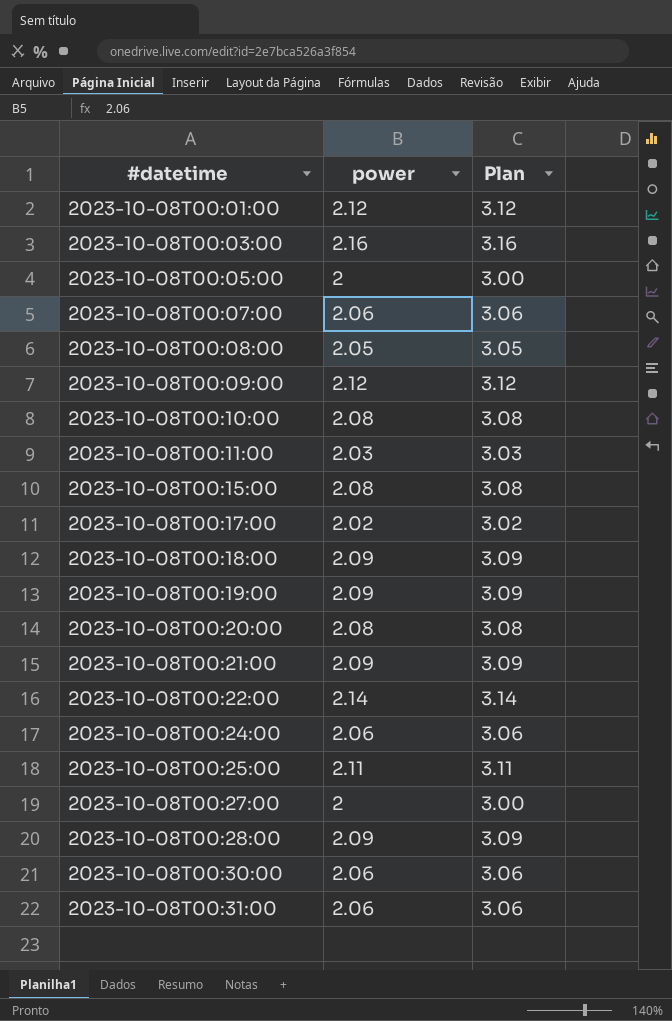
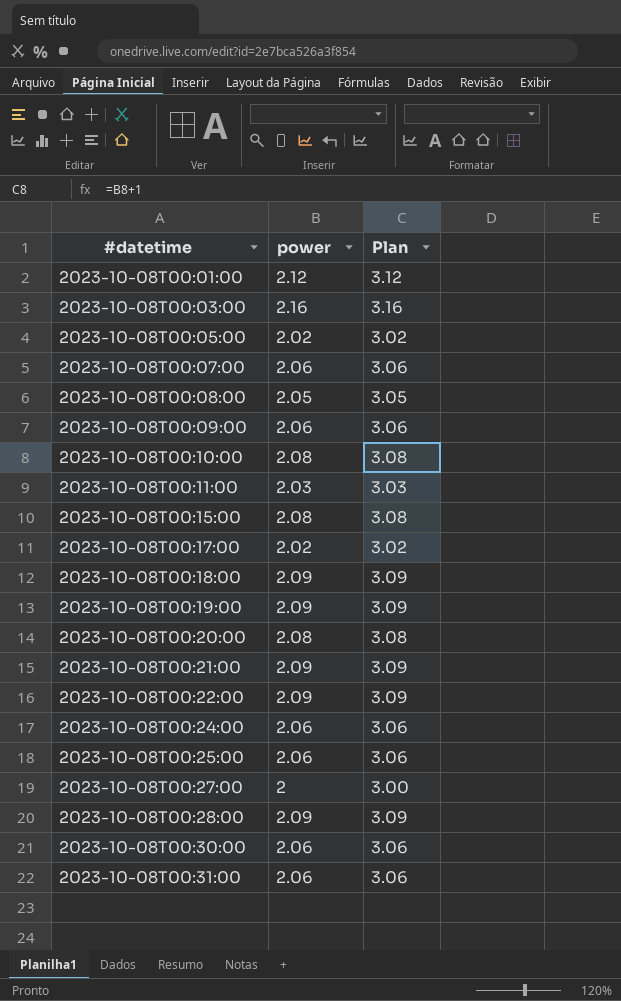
2023-10-08T00:05:00 | power: 2 -> 2.02
2023-10-08T00:05:00 | Plan: 3.00 -> 3.02
2023-10-08T00:09:00 | power: 2.12 -> 2.06
2023-10-08T00:09:00 | Plan: 3.12 -> 3.06
2023-10-08T00:22:00 | power: 2.14 -> 2.09
2023-10-08T00:22:00 | Plan: 3.14 -> 3.09
2023-10-08T00:25:00 | power: 2.11 -> 2.06
2023-10-08T00:25:00 | Plan: 3.11 -> 3.06

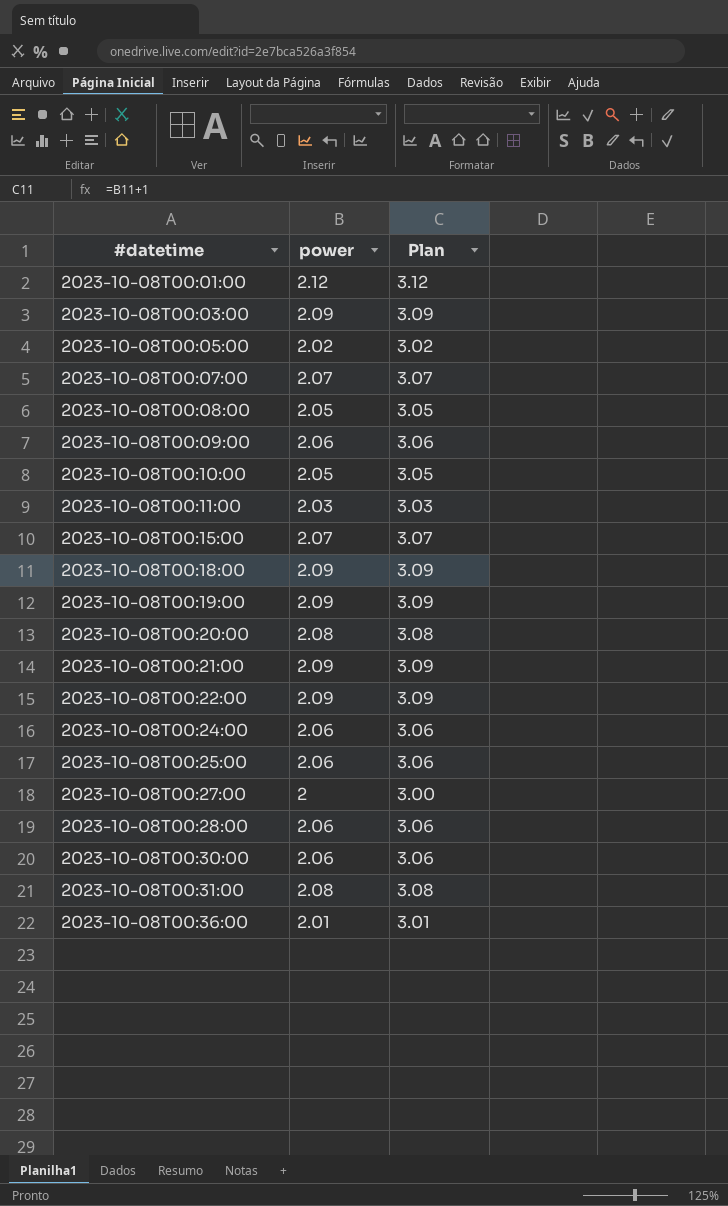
row 2023-10-08T00:17:00: 2.02 | 3.02 -> none
2023-10-08T00:03:00 | power: 2.16 -> 2.09
2023-10-08T00:03:00 | Plan: 3.16 -> 3.09
2023-10-08T00:07:00 | power: 2.06 -> 2.07
2023-10-08T00:07:00 | Plan: 3.06 -> 3.07
2023-10-08T00:10:00 | power: 2.08 -> 2.05
2023-10-08T00:10:00 | Plan: 3.08 -> 3.05
2023-10-08T00:15:00 | power: 2.08 -> 2.07
2023-10-08T00:15:00 | Plan: 3.08 -> 3.07
2023-10-08T00:28:00 | power: 2.09 -> 2.06
2023-10-08T00:28:00 | Plan: 3.09 -> 3.06
2023-10-08T00:31:00 | power: 2.06 -> 2.08
2023-10-08T00:31:00 | Plan: 3.06 -> 3.08
row 2023-10-08T00:36:00: none -> 2.01 | 3.01

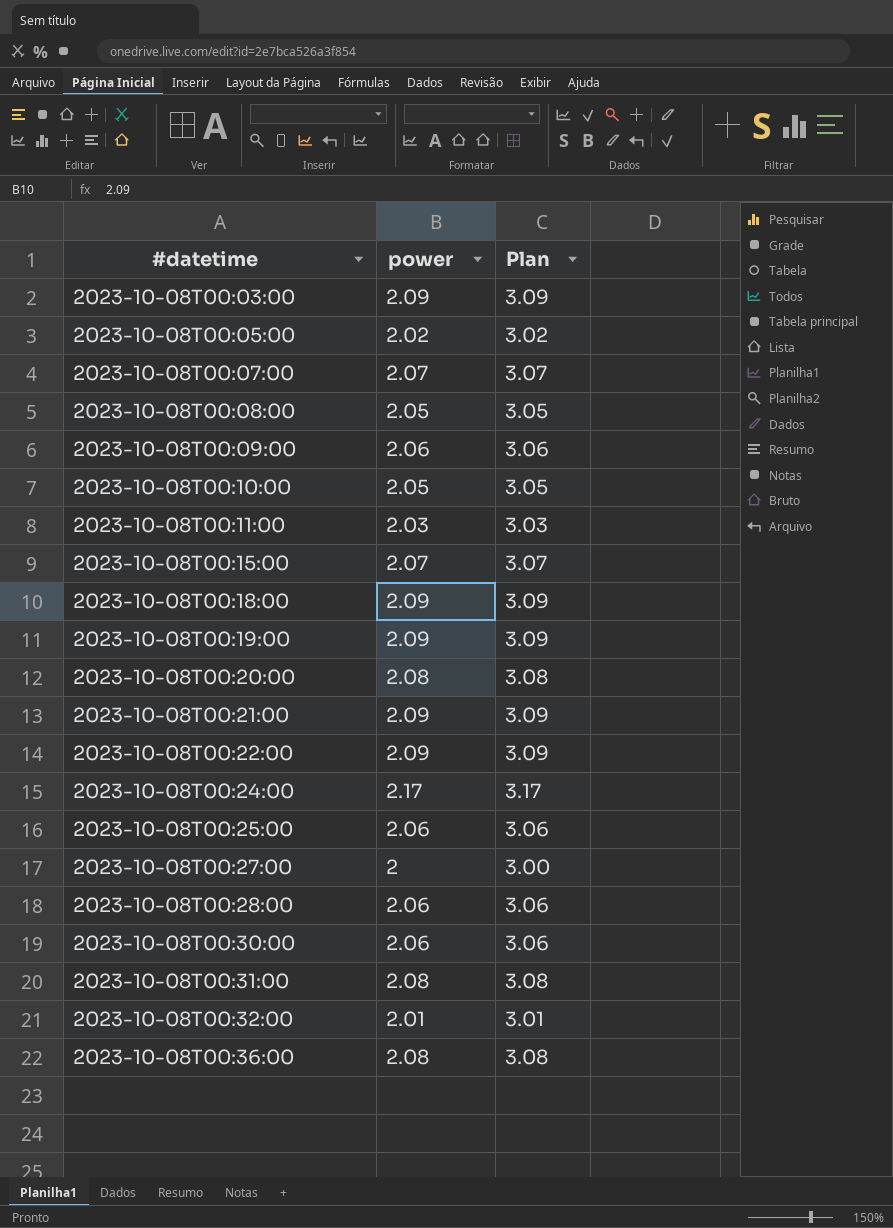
row 2023-10-08T00:01:00: 2.12 | 3.12 -> none
2023-10-08T00:24:00 | power: 2.06 -> 2.17
2023-10-08T00:24:00 | Plan: 3.06 -> 3.17
row 2023-10-08T00:32:00: none -> 2.01 | 3.01
2023-10-08T00:36:00 | power: 2.01 -> 2.08
2023-10-08T00:36:00 | Plan: 3.01 -> 3.08

